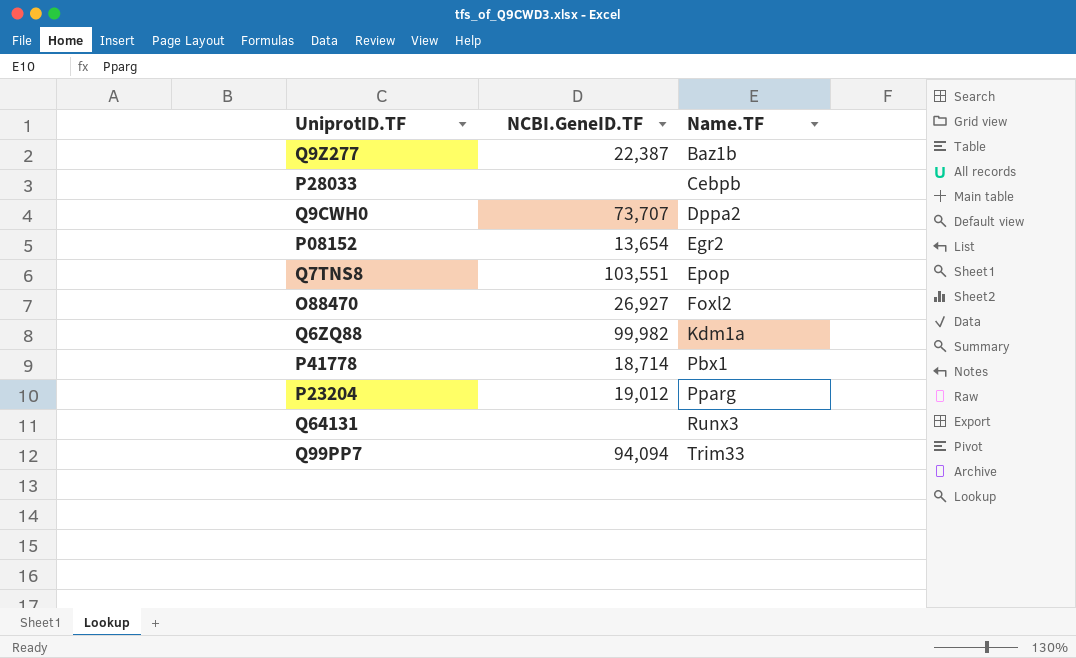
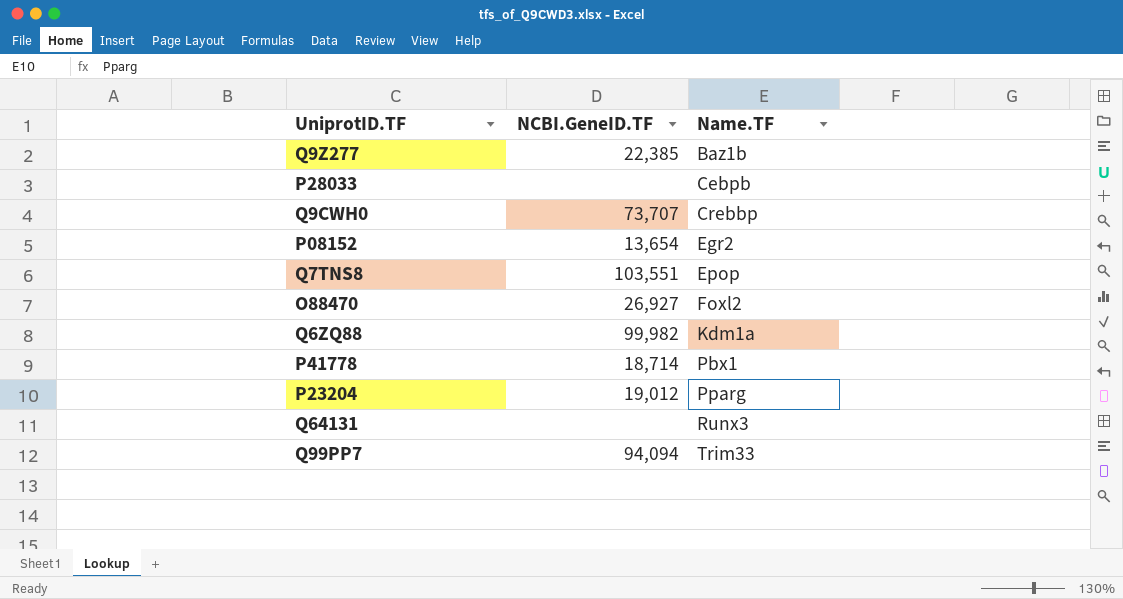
Q9Z277 | NCBI.GeneID.TF: 22,387 -> 22,385
Q9CWH0 | Name.TF: Dppa2 -> Crebbp

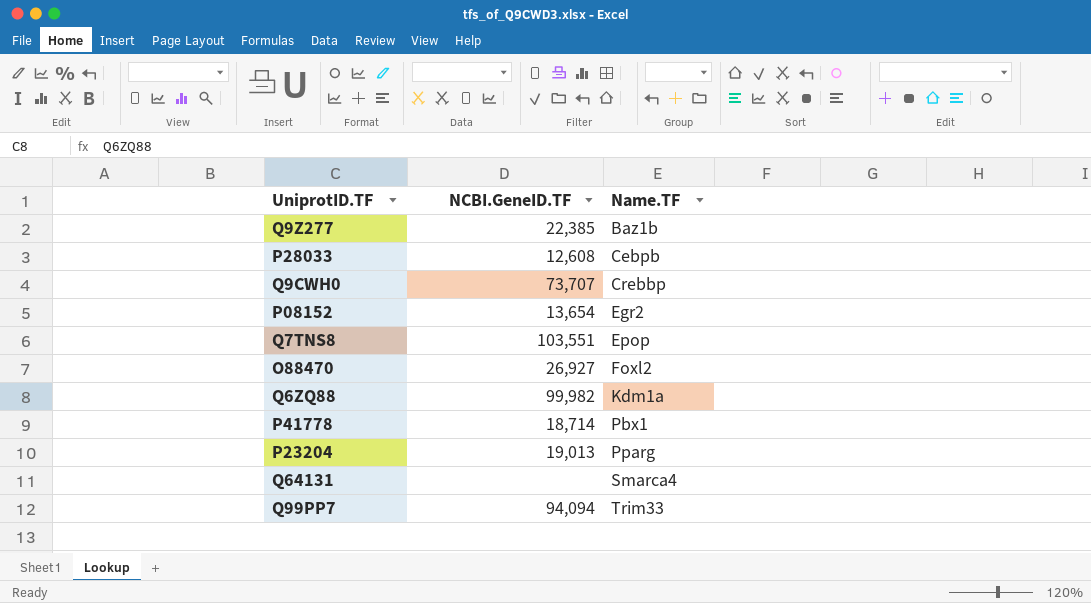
P28033 | NCBI.GeneID.TF: none -> 12,608
P23204 | NCBI.GeneID.TF: 19,012 -> 19,013
Q64131 | Name.TF: Runx3 -> Smarca4

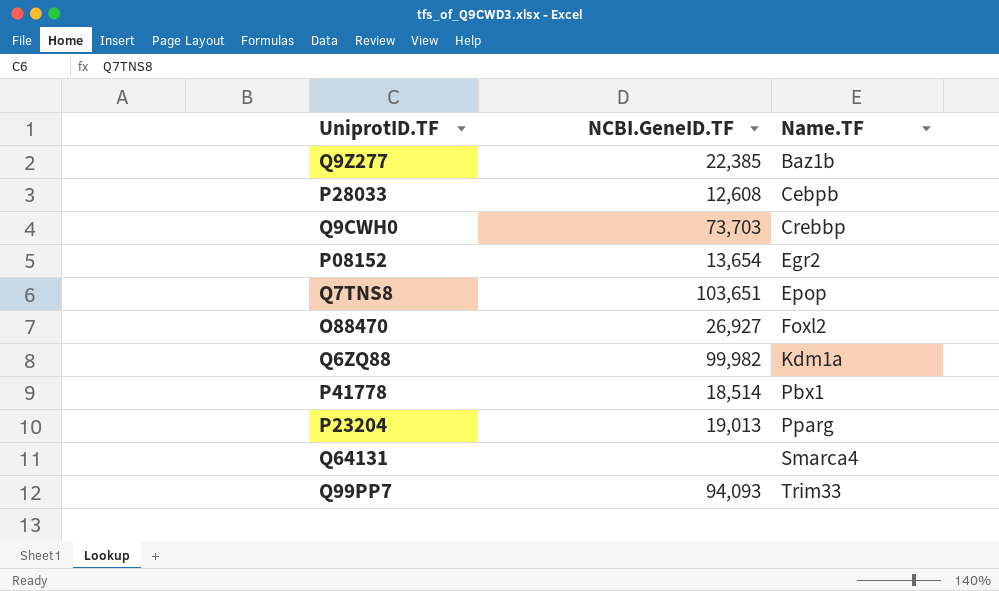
Q9CWH0 | NCBI.GeneID.TF: 73,707 -> 73,703
Q7TNS8 | NCBI.GeneID.TF: 103,551 -> 103,651
P41778 | NCBI.GeneID.TF: 18,714 -> 18,514
Q99PP7 | NCBI.GeneID.TF: 94,094 -> 94,093

